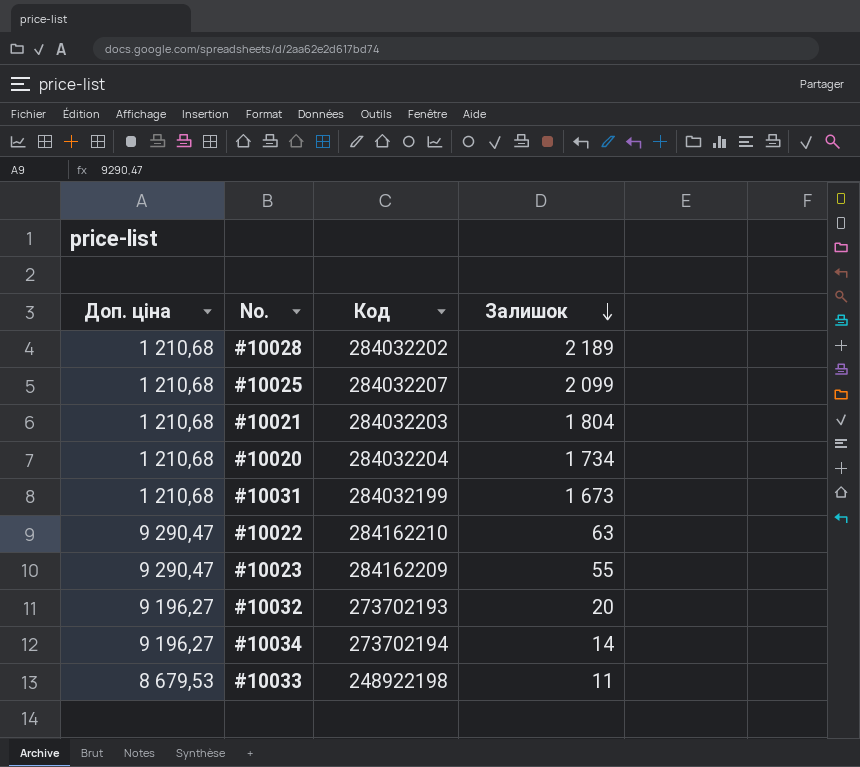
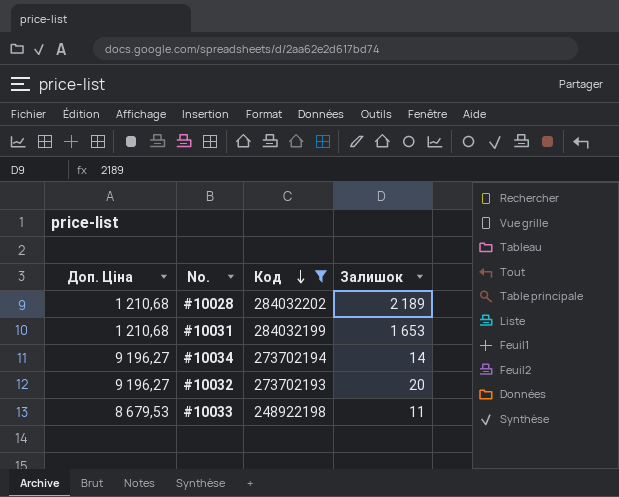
filter: none -> Код <= 284032202
row order: Залишок descending -> Код descending
column name: Доп. ціна -> Доп. Ціна
#10031 | Залишок: 1 673 -> 1 653

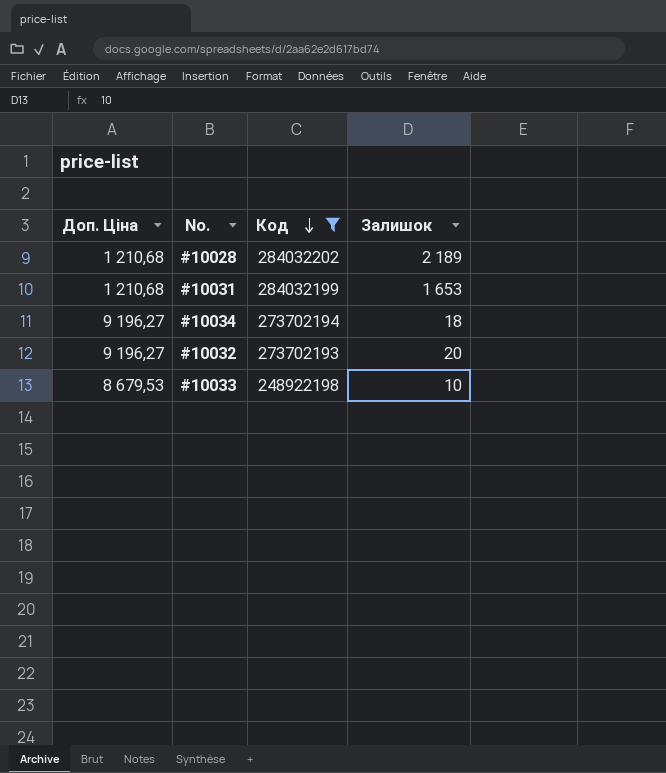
#10034 | Залишок: 14 -> 18
#10033 | Залишок: 11 -> 10

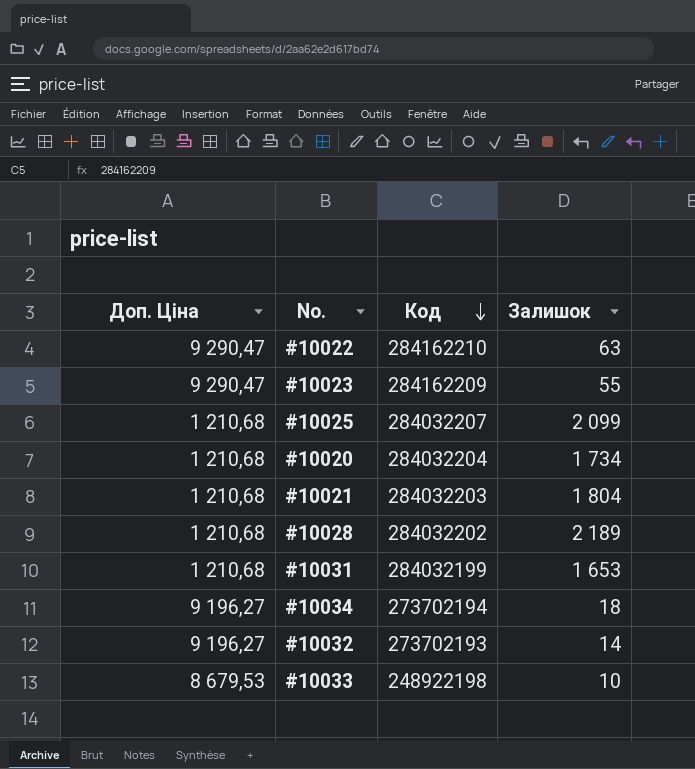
filter: Код <= 284032202 -> none
#10032 | Залишок: 20 -> 14

